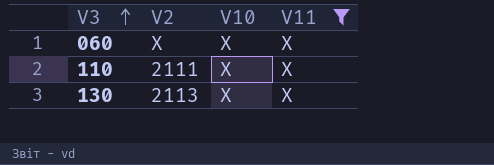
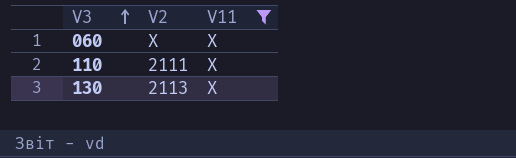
column V10 | position: 3 -> none

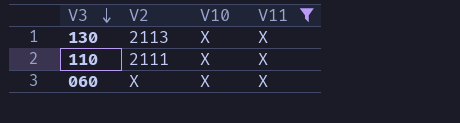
row order: V3 ascending -> V3 descending
column V10 | position: none -> 3

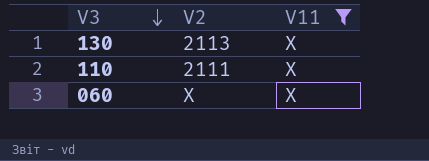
column V10 | position: 3 -> none

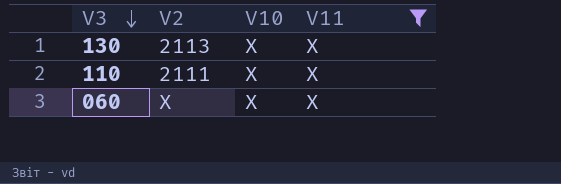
column V10 | position: none -> 3

